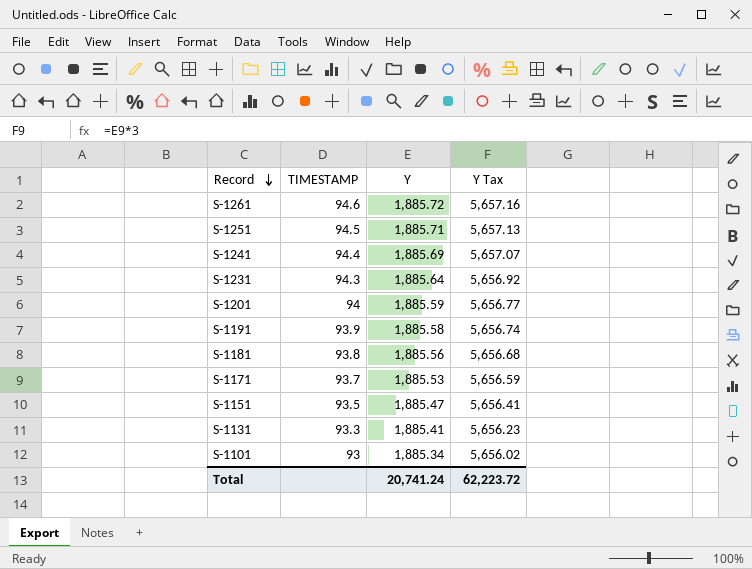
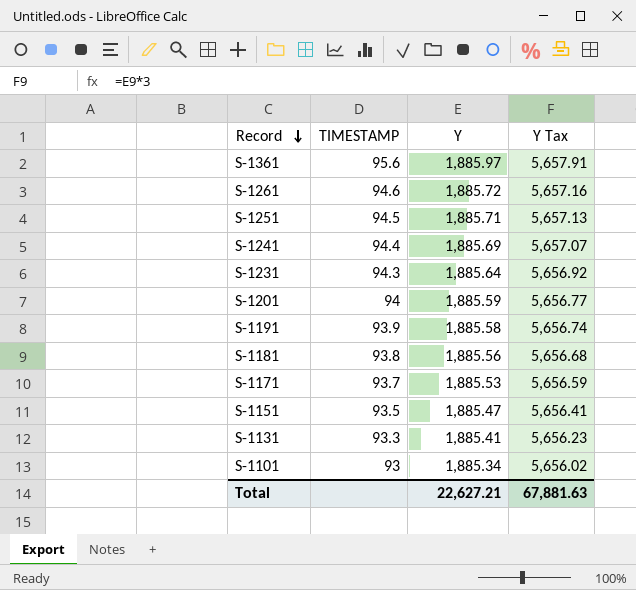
row S-1361: none -> 95.6 | 1,885.97 | 5,657.91
Total | Y: 20,741.24 -> 22,627.21
Total | Y Tax: 62,223.72 -> 67,881.63

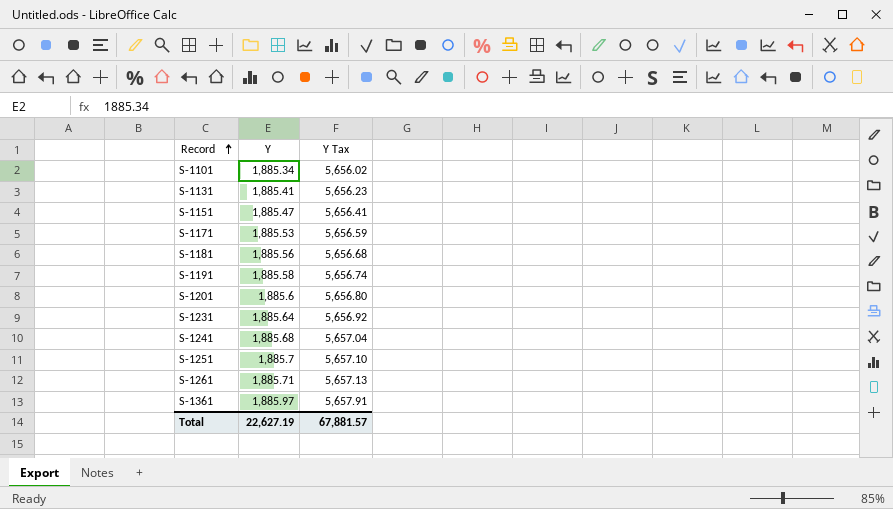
row order: Record descending -> Record ascending
column TIMESTAMP | position: 2 -> none
S-1201 | Y: 1,885.59 -> 1,885.6
S-1201 | Y Tax: 5,656.77 -> 5,656.80
S-1241 | Y: 1,885.69 -> 1,885.68
S-1241 | Y Tax: 5,657.07 -> 5,657.04
S-1251 | Y: 1,885.71 -> 1,885.7
S-1251 | Y Tax: 5,657.13 -> 5,657.10
S-1261 | Y: 1,885.72 -> 1,885.71
S-1261 | Y Tax: 5,657.16 -> 5,657.13
Total | Y: 22,627.21 -> 22,627.19
Total | Y Tax: 67,881.63 -> 67,881.57

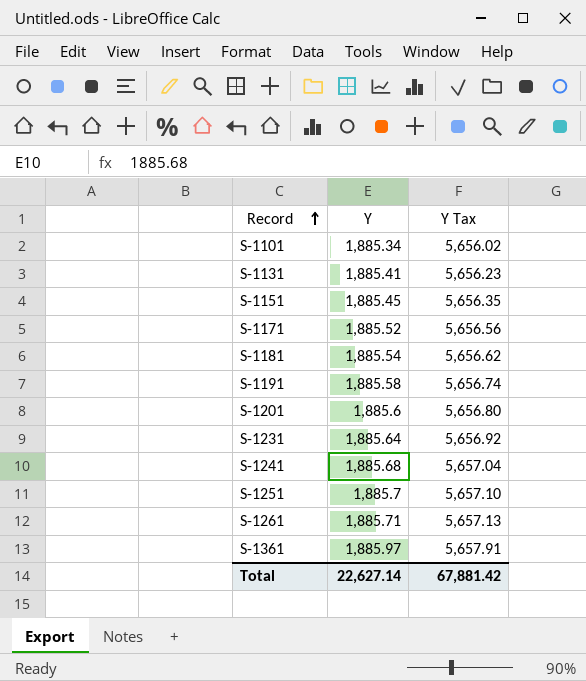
S-1151 | Y: 1,885.47 -> 1,885.45
S-1151 | Y Tax: 5,656.41 -> 5,656.35
S-1171 | Y: 1,885.53 -> 1,885.52
S-1171 | Y Tax: 5,656.59 -> 5,656.56
S-1181 | Y: 1,885.56 -> 1,885.54
S-1181 | Y Tax: 5,656.68 -> 5,656.62
Total | Y: 22,627.19 -> 22,627.14
Total | Y Tax: 67,881.57 -> 67,881.42

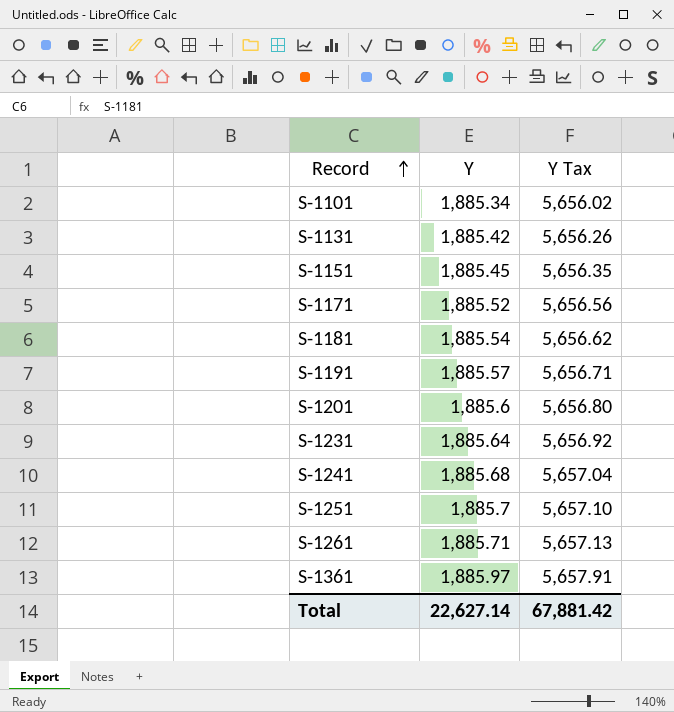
S-1131 | Y: 1,885.41 -> 1,885.42
S-1131 | Y Tax: 5,656.23 -> 5,656.26
S-1191 | Y: 1,885.58 -> 1,885.57
S-1191 | Y Tax: 5,656.74 -> 5,656.71

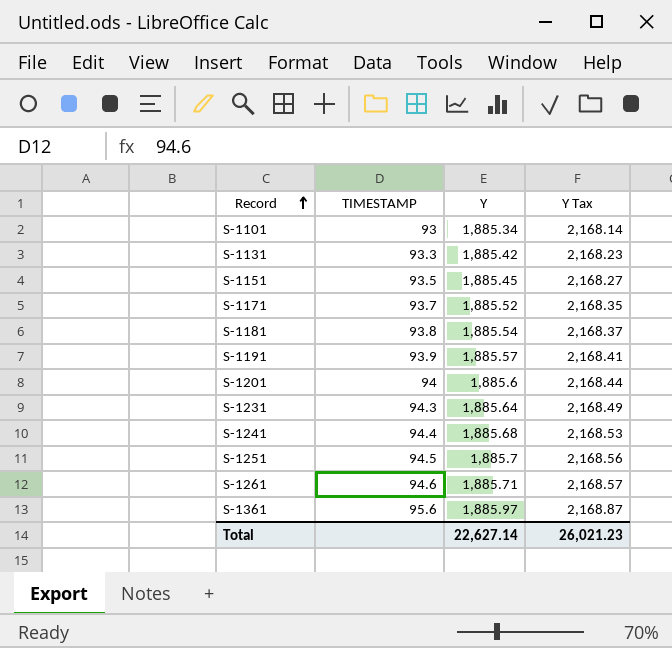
column TIMESTAMP | position: none -> 2
column Y Tax | formula: [Y] * 3 -> [Y] * 1.15
Total | Y Tax: 67,881.42 -> 26,021.23

